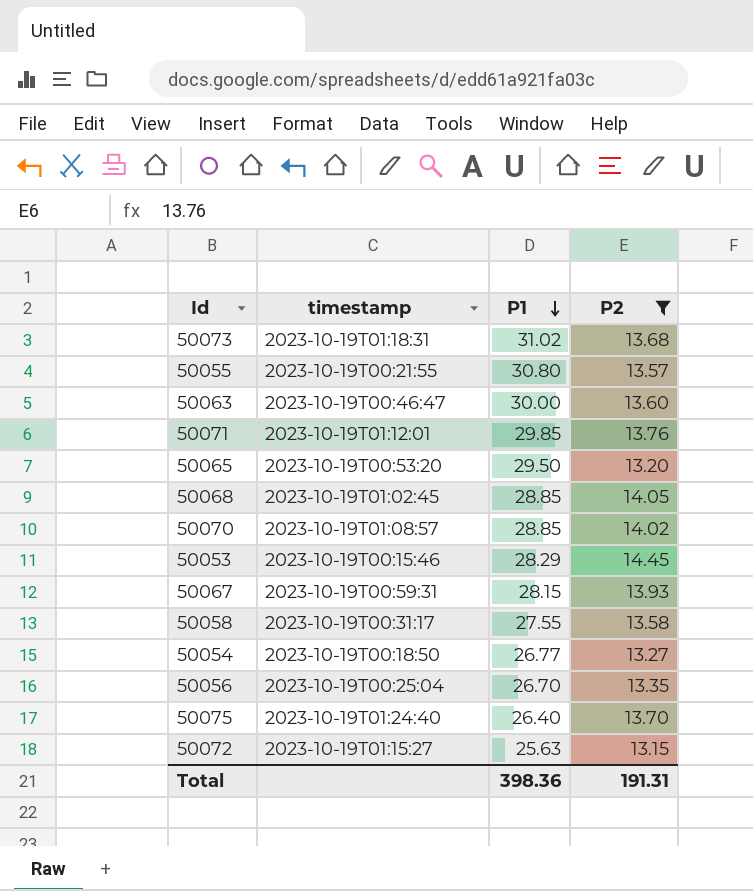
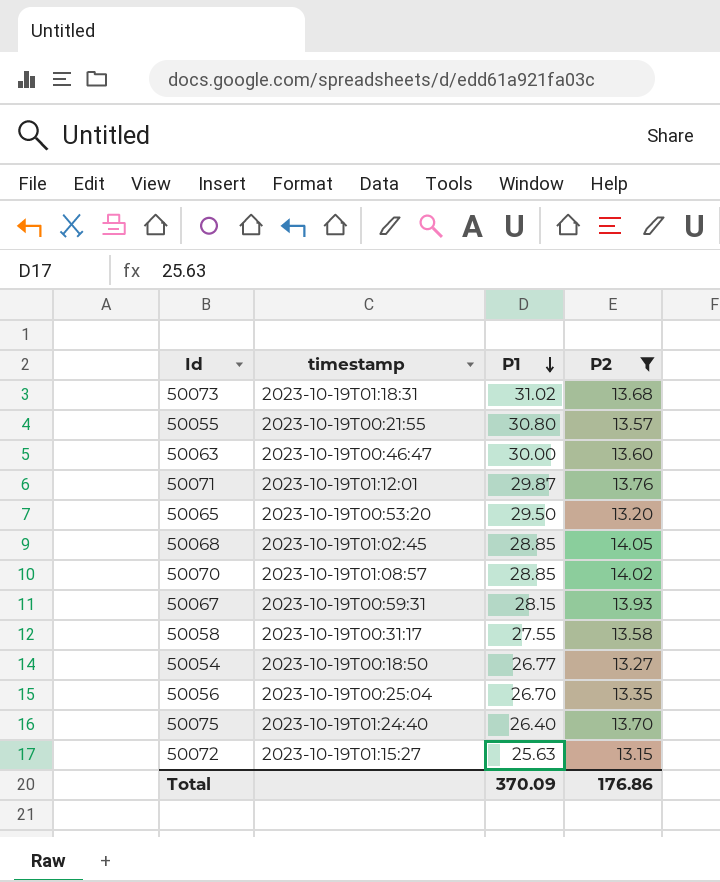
row 50053: 2023-10-19T00:15:46 | 28.29 | 14.45 -> none
50071 | P1: 29.85 -> 29.87
Total | P1: 398.36 -> 370.09
Total | P2: 191.31 -> 176.86

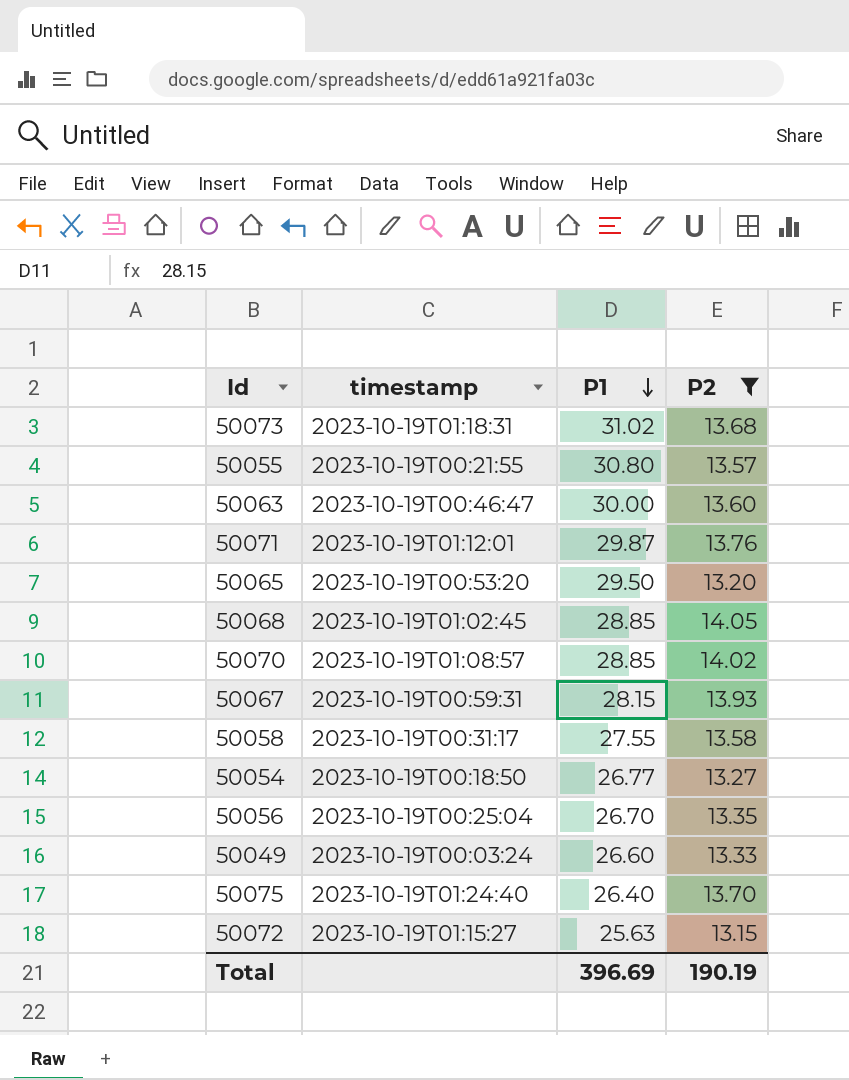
row 50049: none -> 2023-10-19T00:03:24 | 26.60 | 13.33
Total | P1: 370.09 -> 396.69
Total | P2: 176.86 -> 190.19

